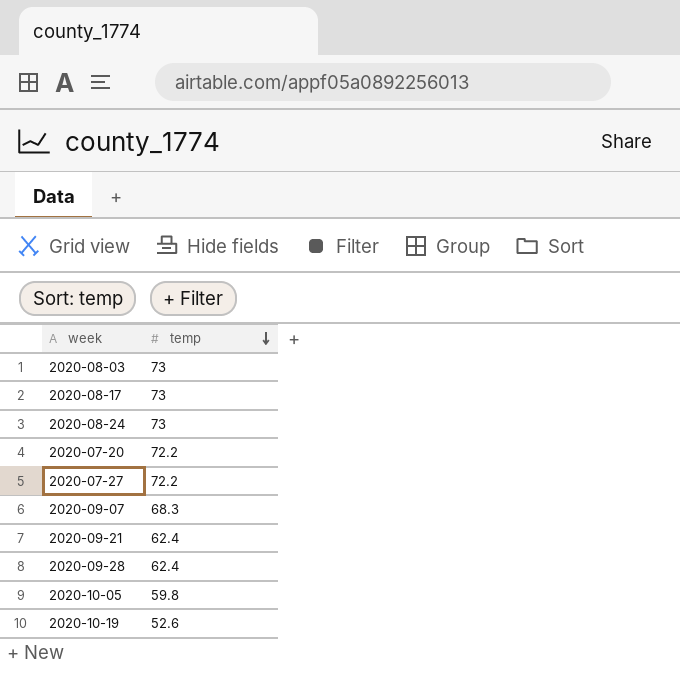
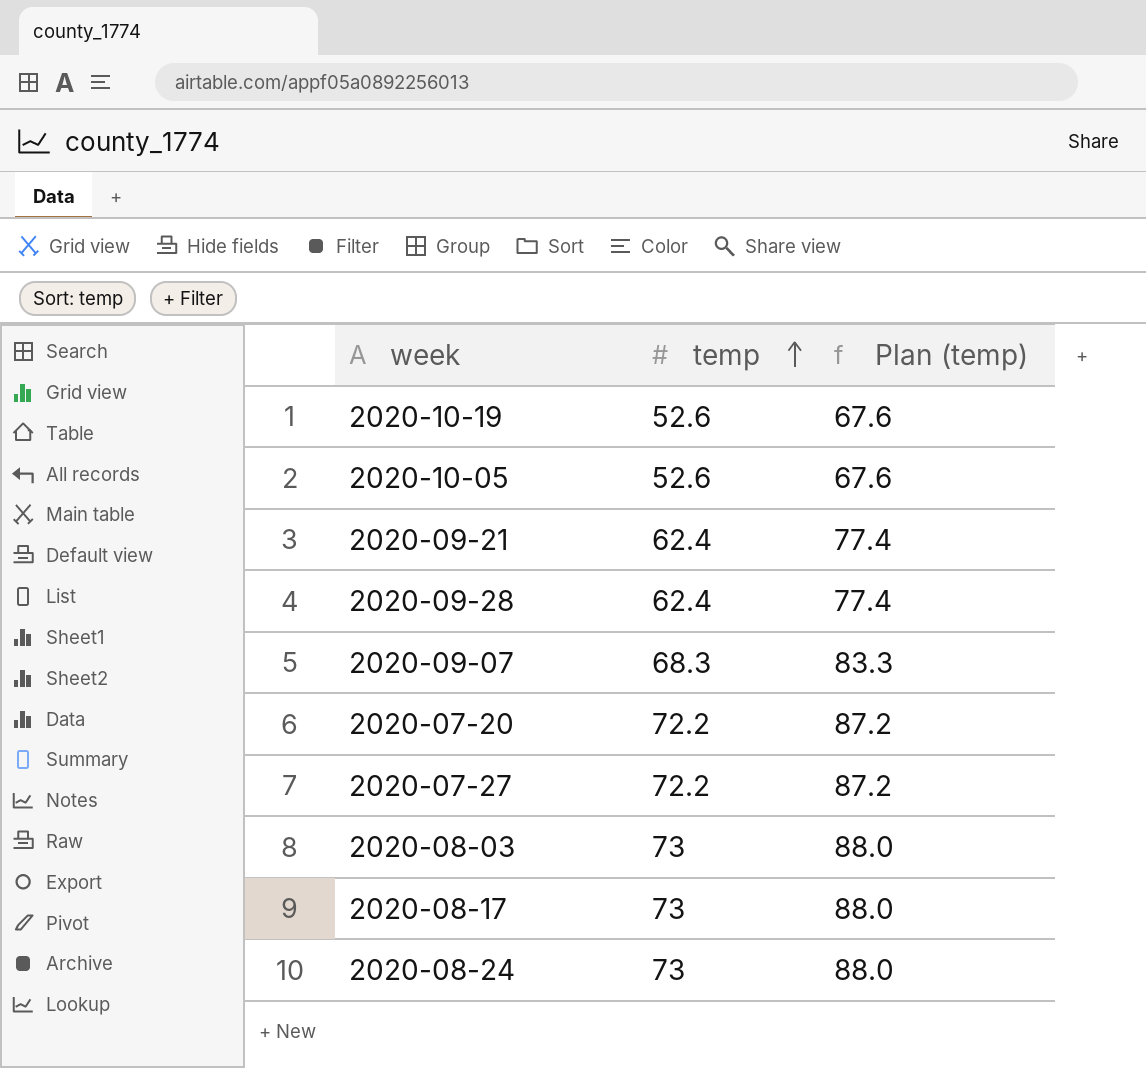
row order: temp descending -> temp ascending
column Plan (temp) | formula: none -> [temp] + 15
2020-10-05 | temp: 59.8 -> 52.6

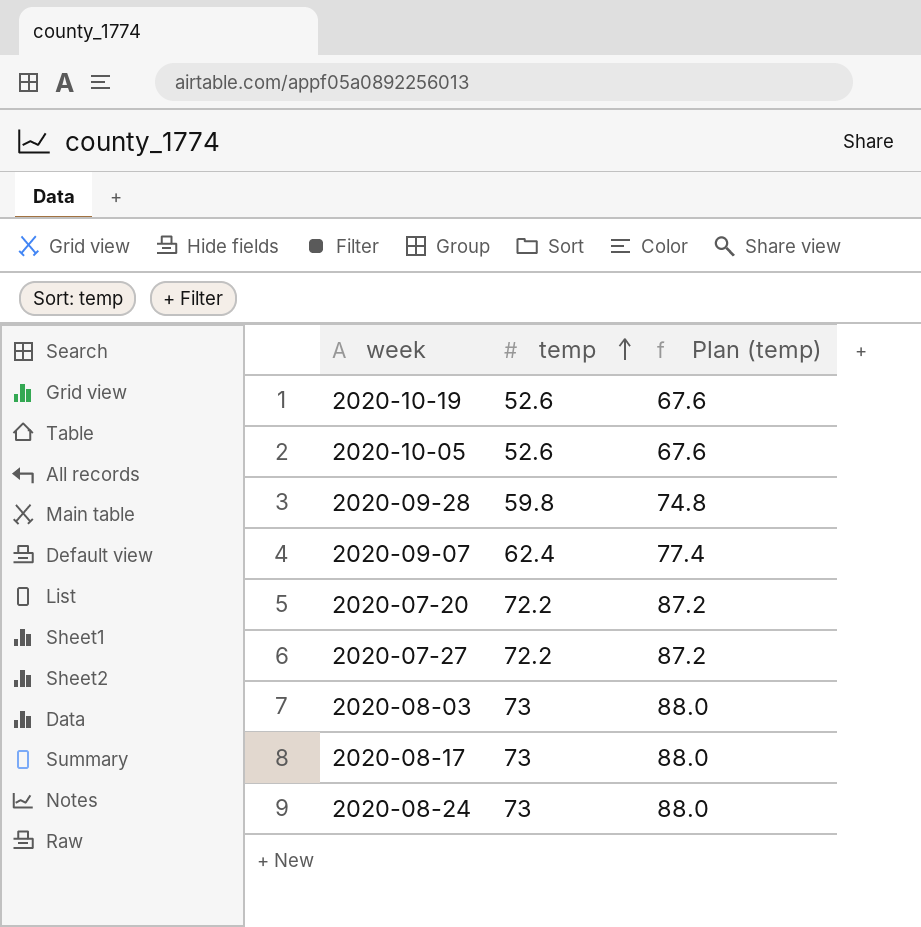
row 2020-09-21: 62.4 | 77.4 -> none
2020-09-28 | temp: 62.4 -> 59.8
2020-09-28 | Plan (temp): 77.4 -> 74.8
2020-09-07 | temp: 68.3 -> 62.4
2020-09-07 | Plan (temp): 83.3 -> 77.4

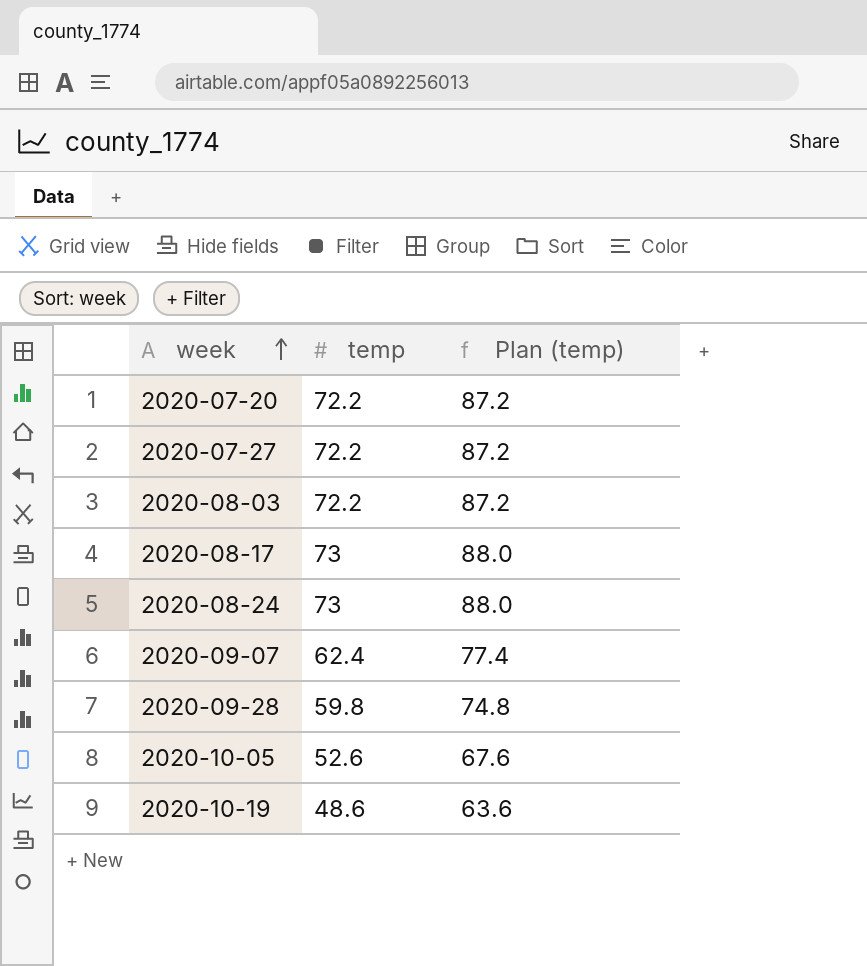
row order: temp ascending -> week ascending
2020-08-03 | temp: 73 -> 72.2
2020-08-03 | Plan (temp): 88.0 -> 87.2
2020-10-19 | temp: 52.6 -> 48.6
2020-10-19 | Plan (temp): 67.6 -> 63.6

